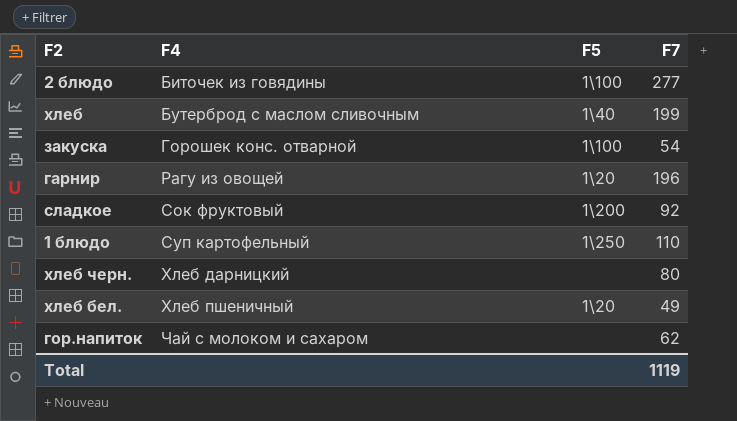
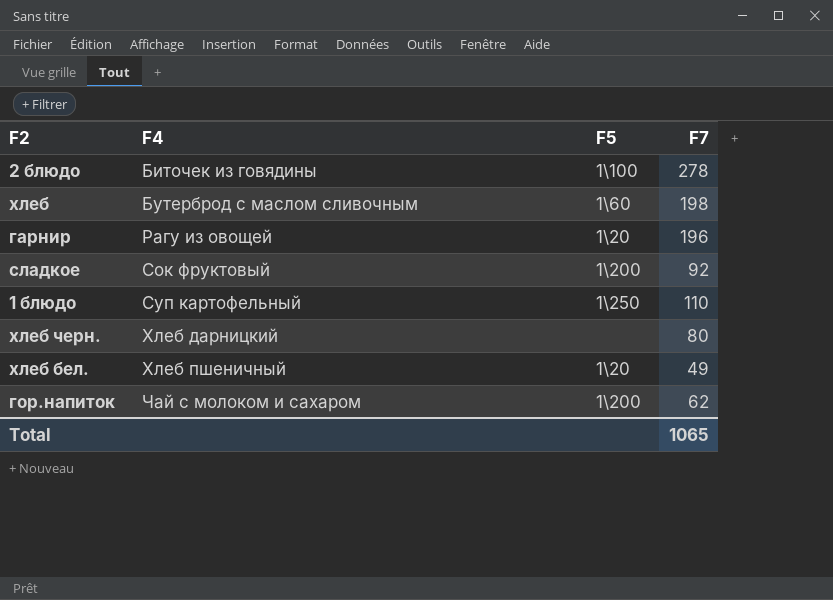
row закуска: Горошек конс. отварной | 1\100 | 54 -> none
2 блюдо | F7: 277 -> 278
хлеб | F5: 1\40 -> 1\60
хлеб | F7: 199 -> 198
гор.напиток | F5: none -> 1\200
Total | F7: 1119 -> 1065

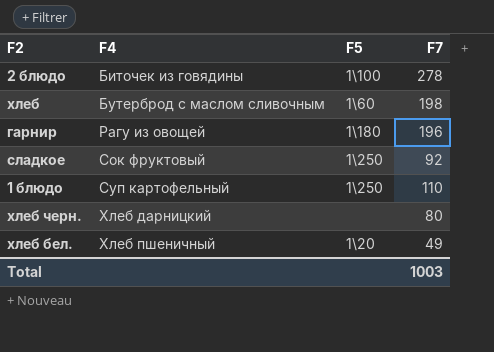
row гор.напиток: Чай с молоком и сахаром | 1\200 | 62 -> none
гарнир | F5: 1\20 -> 1\180
сладкое | F5: 1\200 -> 1\250
Total | F7: 1065 -> 1003

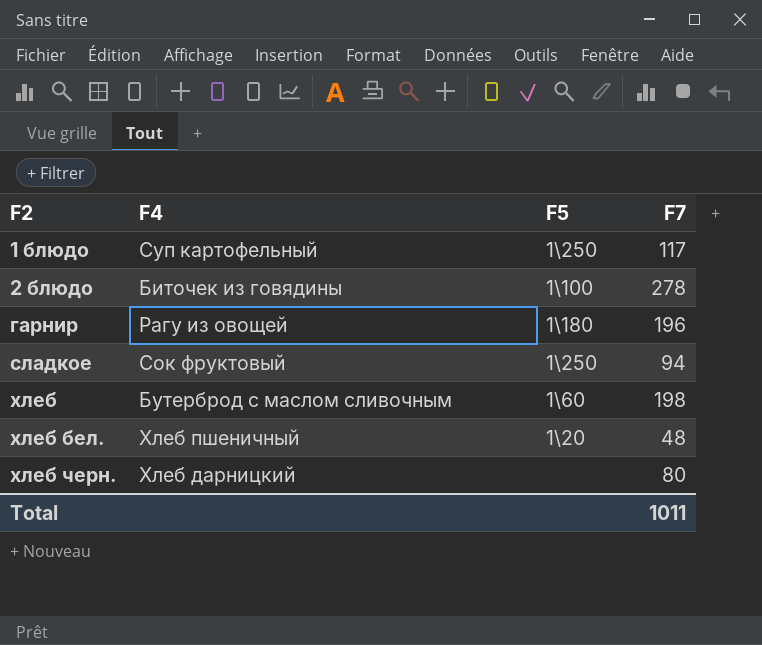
row order: F4 ascending -> F2 ascending
1 блюдо | F7: 110 -> 117
сладкое | F7: 92 -> 94
хлеб бел. | F7: 49 -> 48
Total | F7: 1003 -> 1011

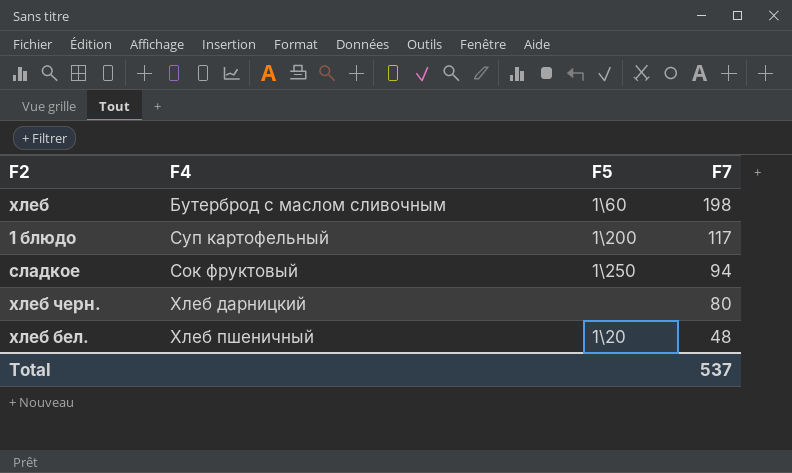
row order: F2 ascending -> F7 descending
row 2 блюдо: Биточек из говядины | 1\100 | 278 -> none
row гарнир: Рагу из овощей | 1\180 | 196 -> none
1 блюдо | F5: 1\250 -> 1\200
Total | F7: 1011 -> 537

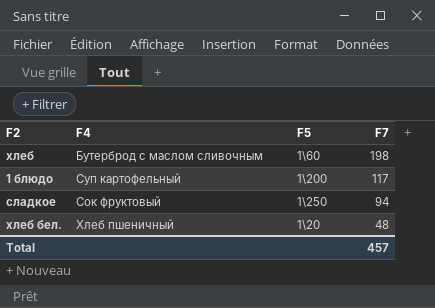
row хлеб черн.: Хлеб дарницкий | none | 80 -> none
Total | F7: 537 -> 457

